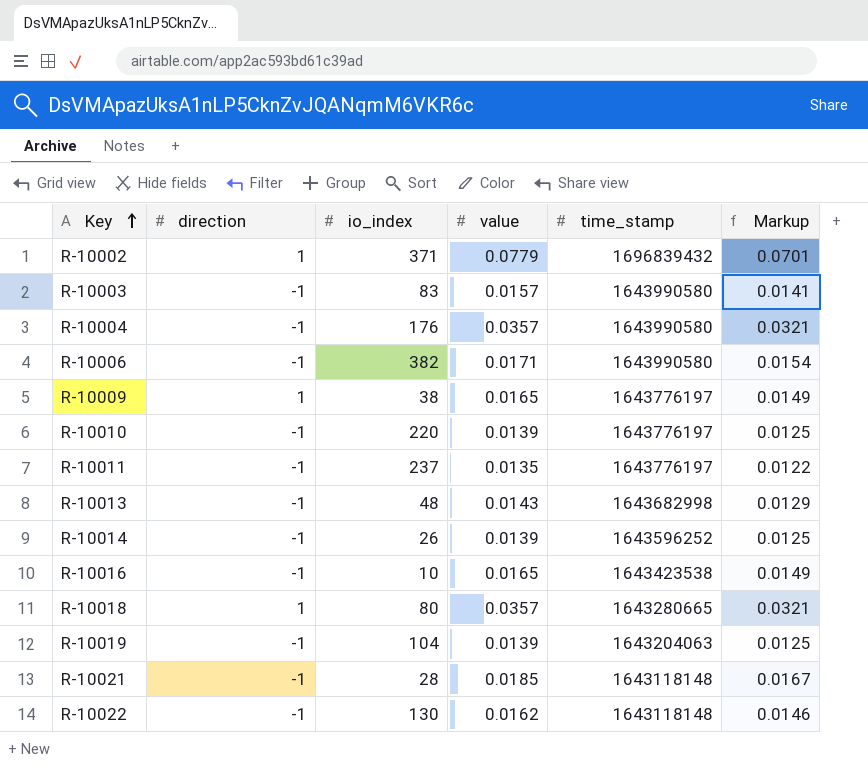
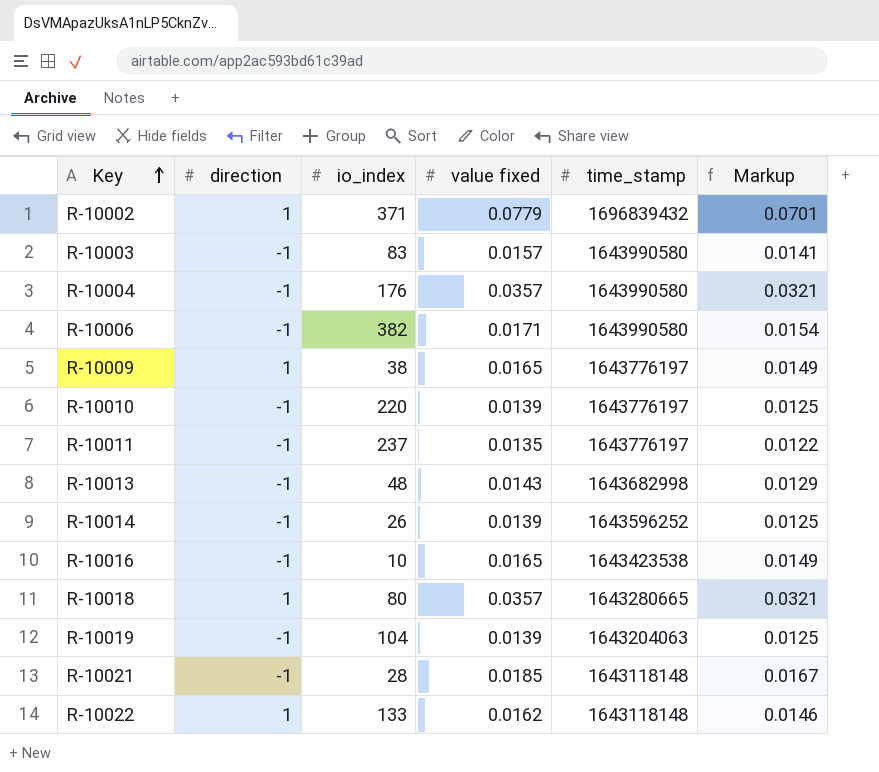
column name: value -> value fixed
R-10022 | direction: -1 -> 1
R-10022 | io_index: 130 -> 133

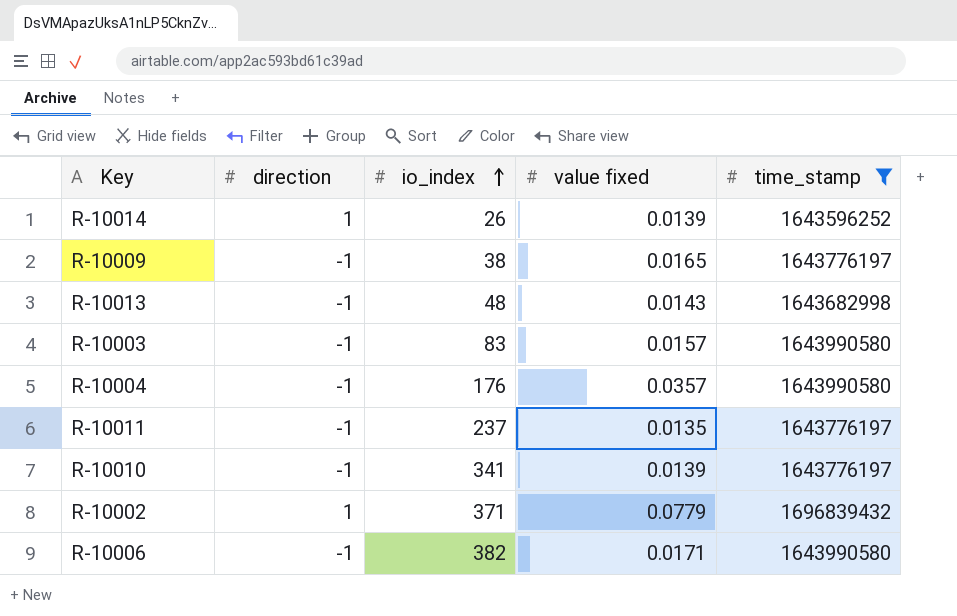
filter: none -> time_stamp >= 1643596252
row order: Key ascending -> io_index ascending
column Markup | formula: [value fixed] * 0.9 -> none
R-10014 | direction: -1 -> 1
R-10009 | direction: 1 -> -1
R-10010 | io_index: 220 -> 341

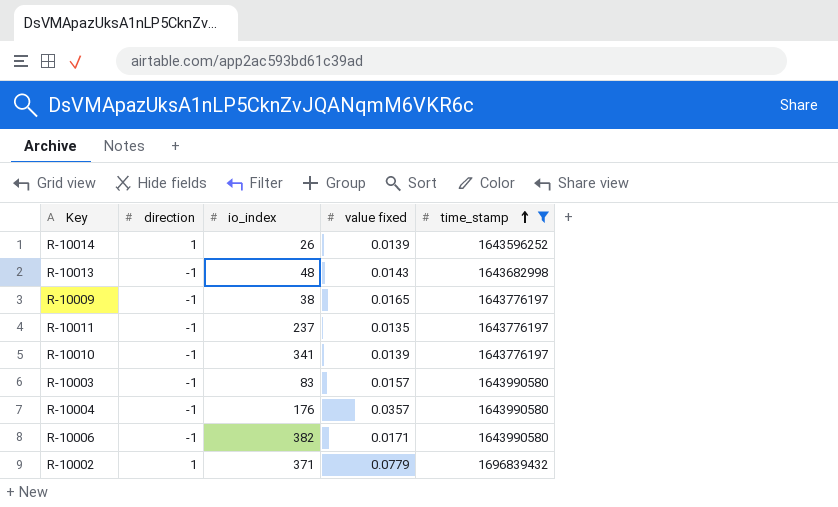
row order: io_index ascending -> time_stamp ascending

